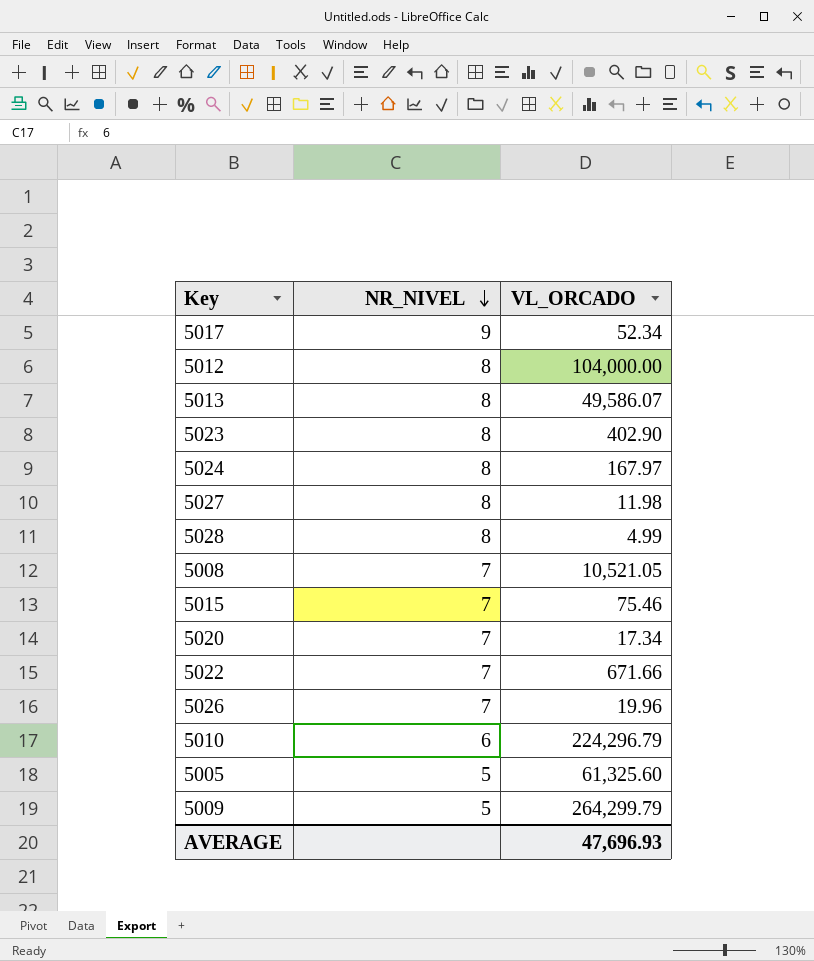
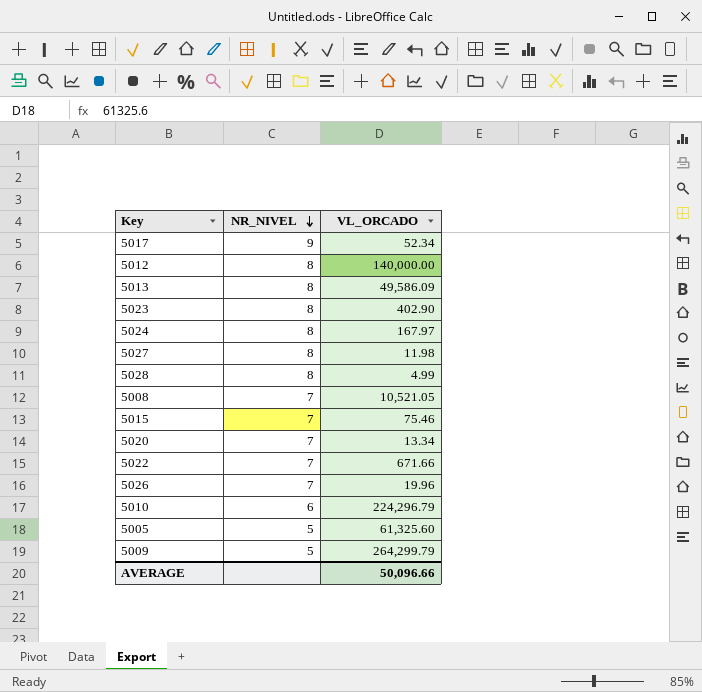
5012 | VL_ORCADO: 104,000.00 -> 140,000.00
5013 | VL_ORCADO: 49,586.07 -> 49,586.09
5020 | VL_ORCADO: 17.34 -> 13.34
AVERAGE | VL_ORCADO: 47,696.93 -> 50,096.66

